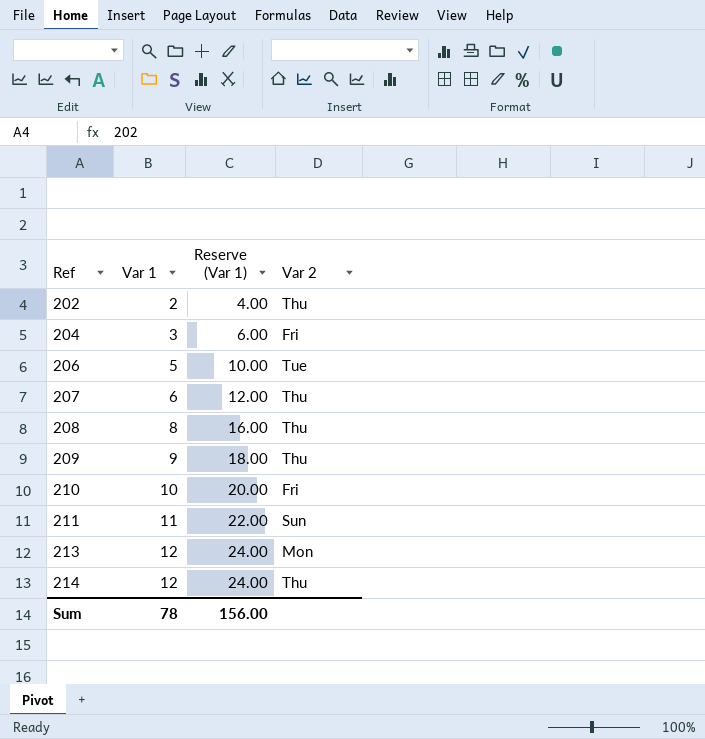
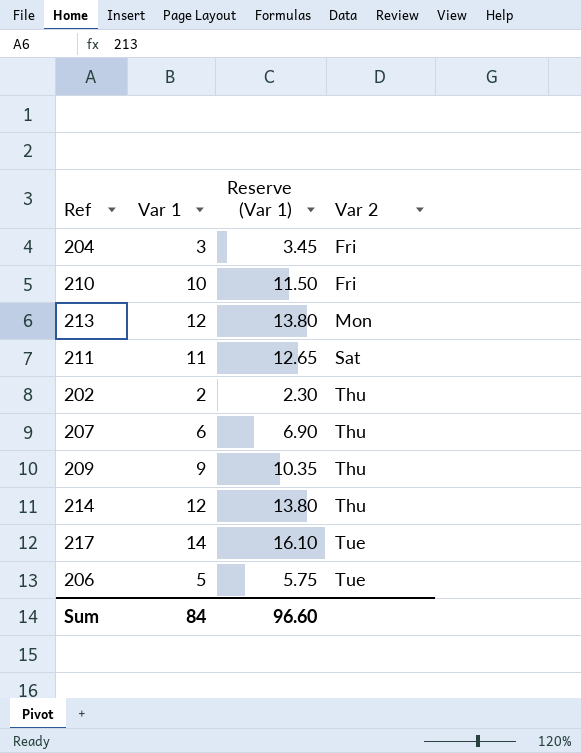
row order: Ref ascending -> Var 2 ascending
column Reserve (Var 1) | formula: [Var 1] * 2 -> [Var 1] * 1.15
row 208: 8 | 16.00 | Thu -> none
211 | Var 2: Sun -> Sat
row 217: none -> 14 | 16.10 | Tue
Sum | Var 1: 78 -> 84
Sum | Reserve (Var 1): 156.00 -> 96.60

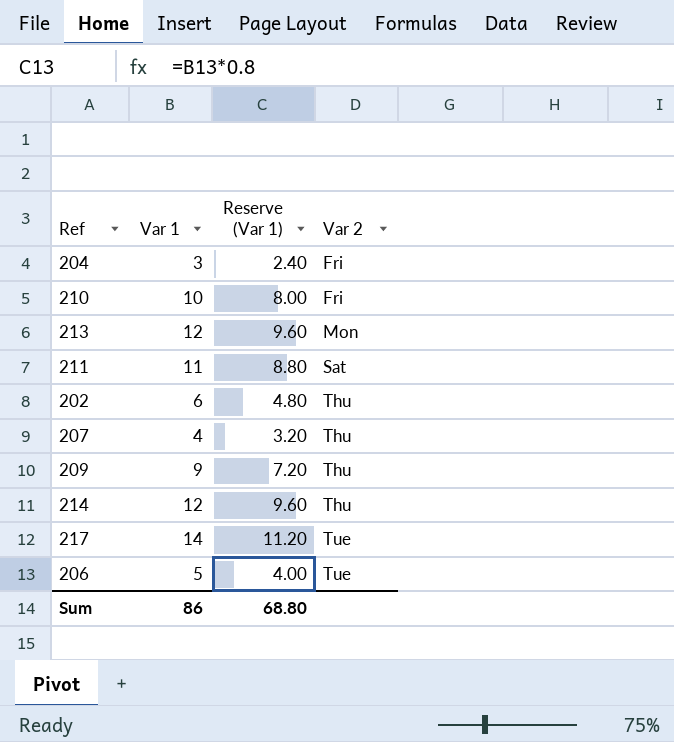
column Reserve (Var 1) | formula: [Var 1] * 1.15 -> [Var 1] * 0.8
202 | Var 1: 2 -> 6
207 | Var 1: 6 -> 4
Sum | Var 1: 84 -> 86
Sum | Reserve (Var 1): 96.60 -> 68.80

